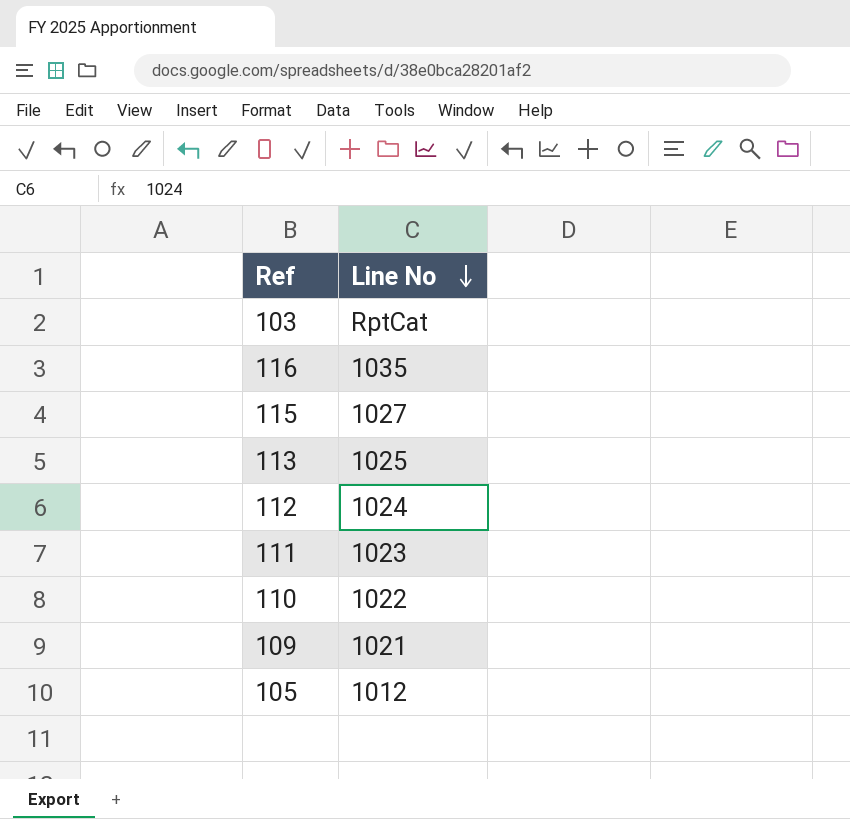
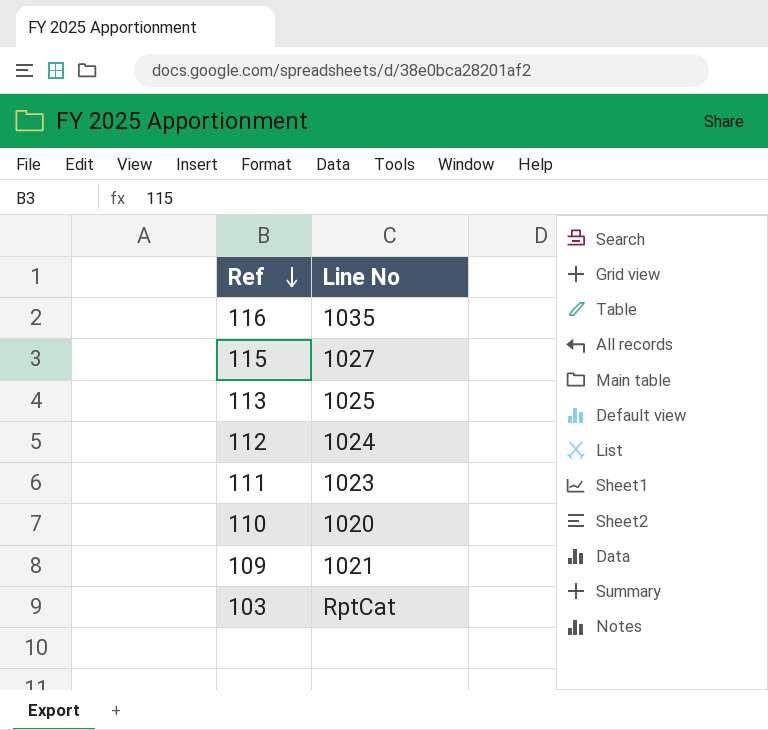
row order: Line No descending -> Ref descending
row 105: 1012 -> none
110 | Line No: 1022 -> 1020

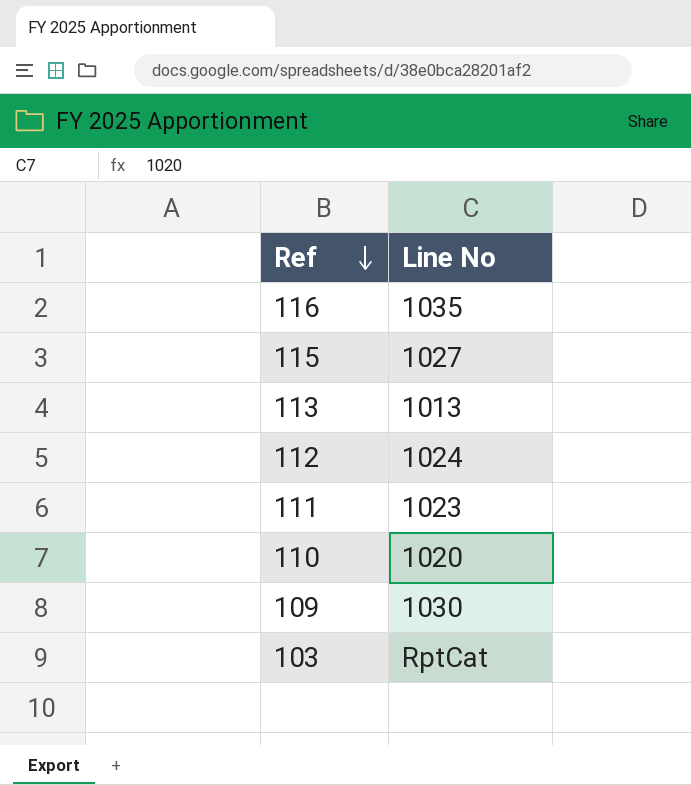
113 | Line No: 1025 -> 1013
109 | Line No: 1021 -> 1030

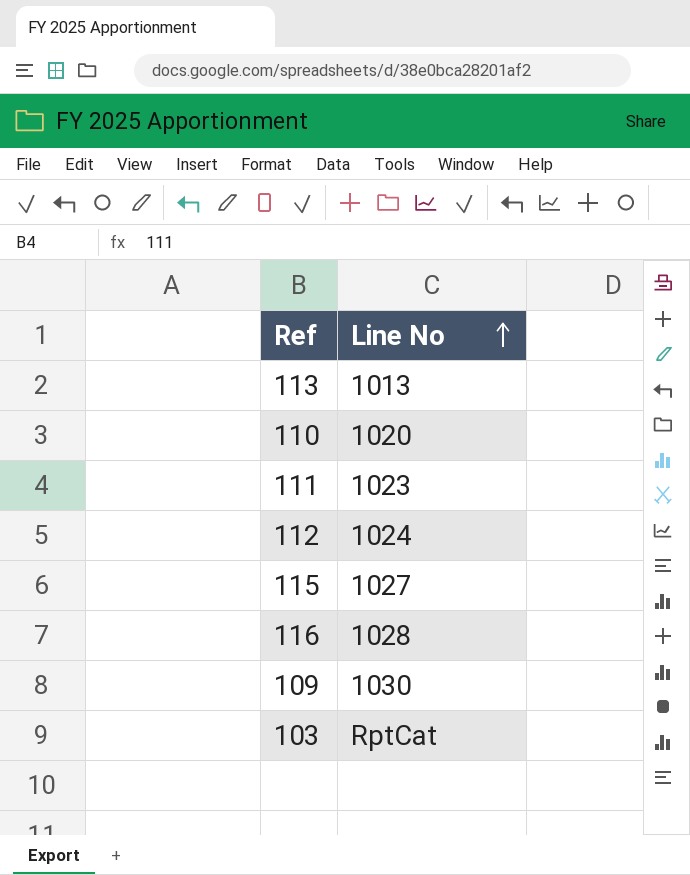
row order: Ref descending -> Line No ascending
116 | Line No: 1035 -> 1028

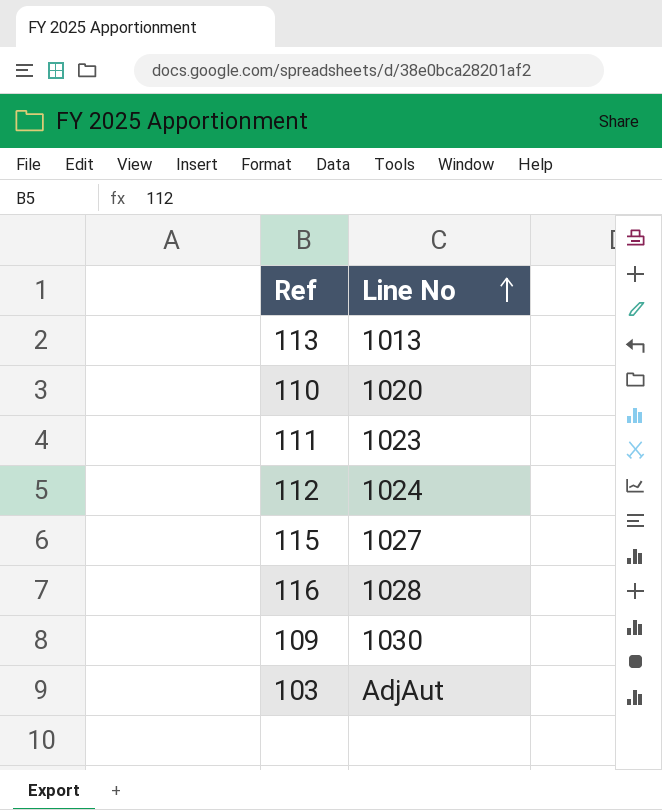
103 | Line No: RptCat -> AdjAut

